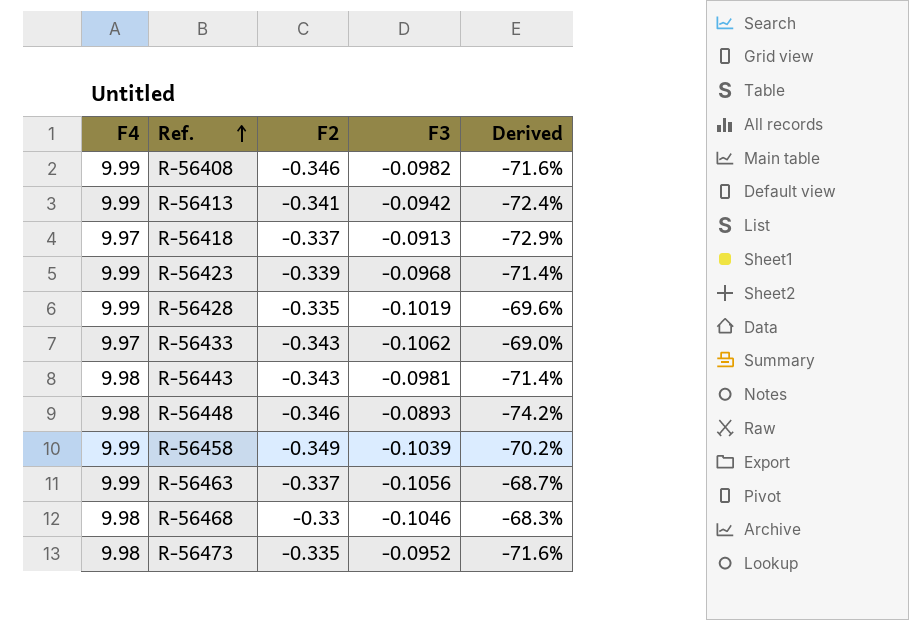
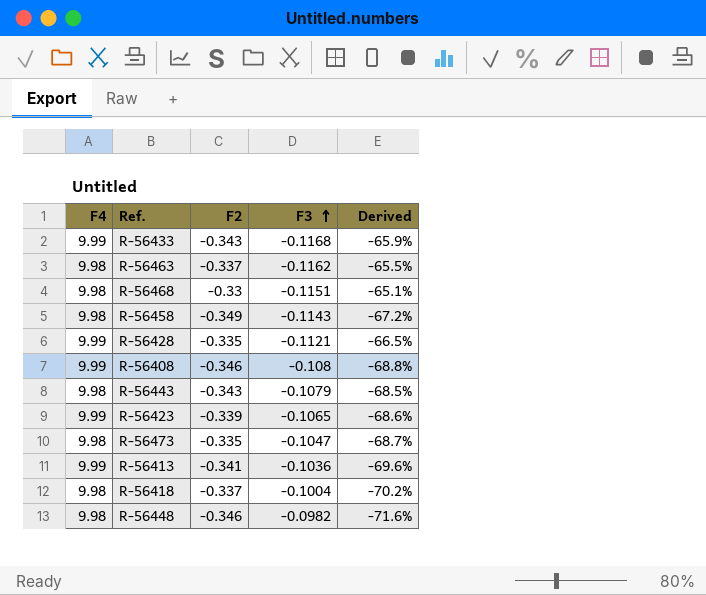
row order: Ref. ascending -> F3 ascending
R-56433 | F4: 9.97 -> 9.99
R-56433 | F3: -0.1062 -> -0.1168
R-56433 | Derived: -69.0% -> -65.9%
R-56463 | F4: 9.99 -> 9.98
R-56463 | F3: -0.1056 -> -0.1162
R-56463 | Derived: -68.7% -> -65.5%
R-56468 | F3: -0.1046 -> -0.1151
R-56468 | Derived: -68.3% -> -65.1%
R-56458 | F4: 9.99 -> 9.98
R-56458 | F3: -0.1039 -> -0.1143
R-56458 | Derived: -70.2% -> -67.2%
R-56428 | F3: -0.1019 -> -0.1121
R-56428 | Derived: -69.6% -> -66.5%
R-56408 | F3: -0.0982 -> -0.108
R-56408 | Derived: -71.6% -> -68.8%
R-56443 | F3: -0.0981 -> -0.1079
R-56443 | Derived: -71.4% -> -68.5%
R-56423 | F3: -0.0968 -> -0.1065
R-56423 | Derived: -71.4% -> -68.6%
R-56473 | F3: -0.0952 -> -0.1047
R-56473 | Derived: -71.6% -> -68.7%
R-56413 | F3: -0.0942 -> -0.1036
R-56413 | Derived: -72.4% -> -69.6%
R-56418 | F4: 9.97 -> 9.98
R-56418 | F3: -0.0913 -> -0.1004
R-56418 | Derived: -72.9% -> -70.2%
R-56448 | F3: -0.0893 -> -0.0982
R-56448 | Derived: -74.2% -> -71.6%

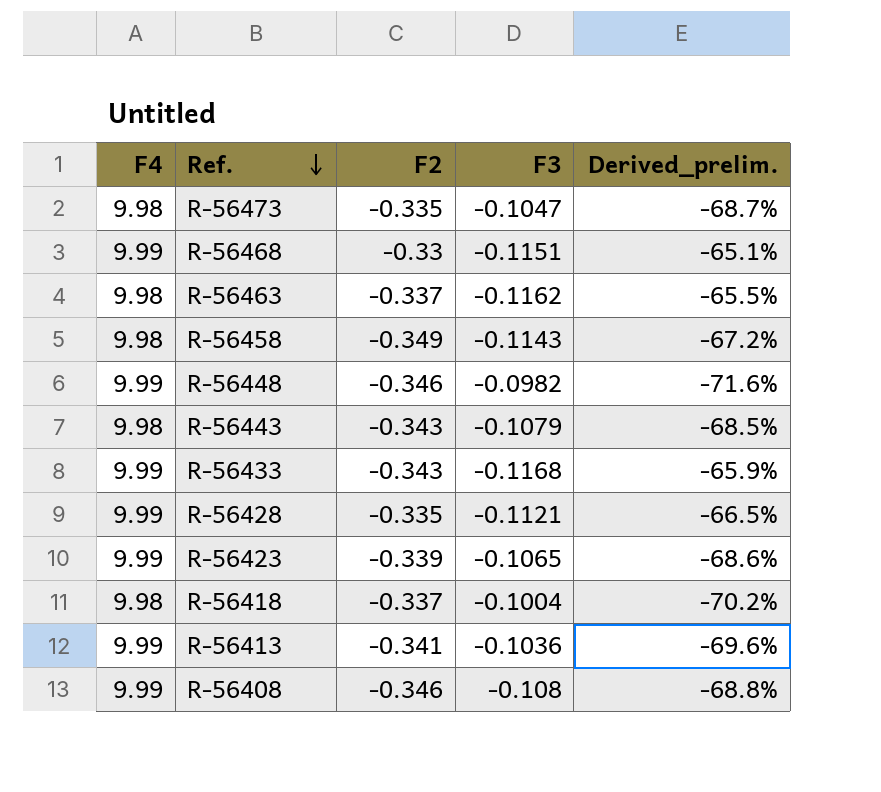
row order: F3 ascending -> Ref. descending
column name: Derived -> Derived_prelim.
R-56468 | F4: 9.98 -> 9.99
R-56448 | F4: 9.98 -> 9.99

